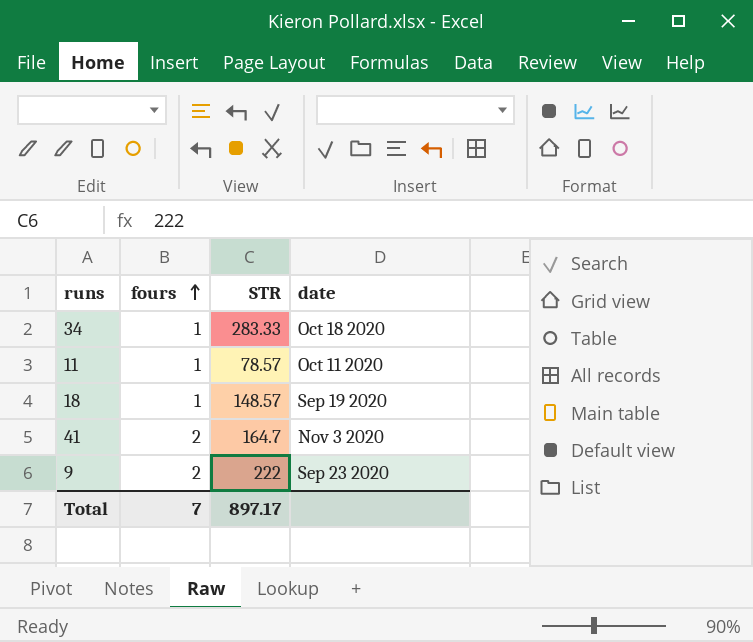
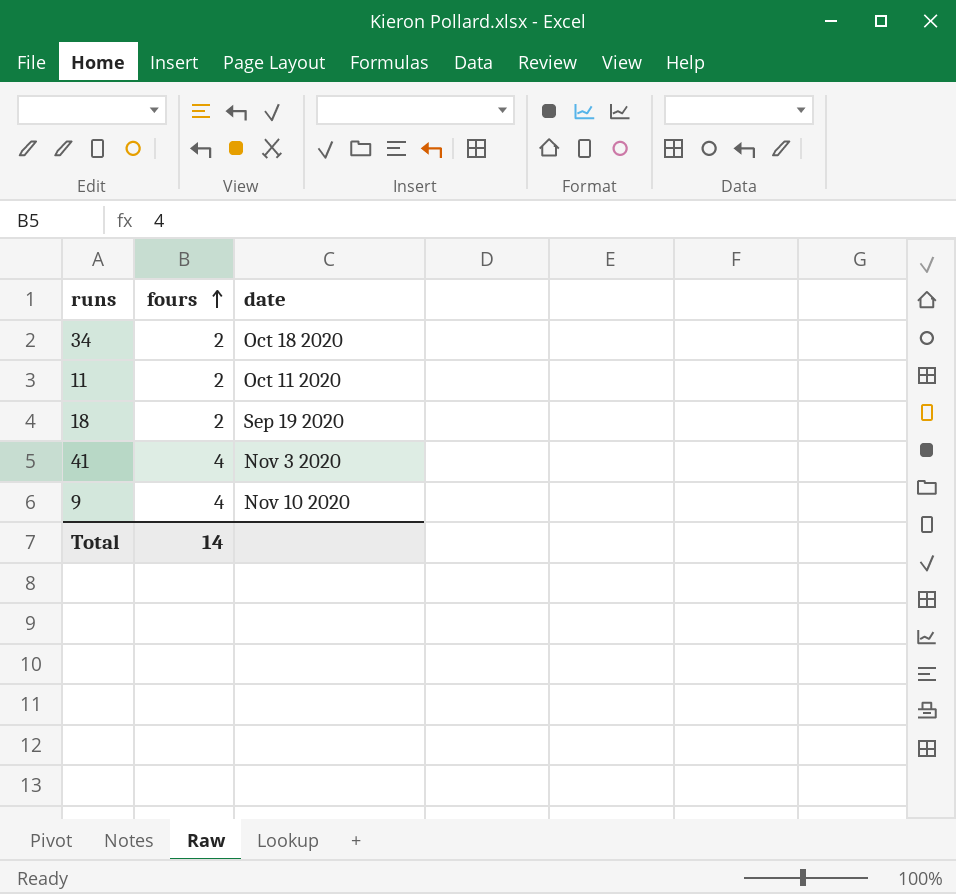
column STR | position: 3 -> none
34 | fours: 1 -> 2
11 | fours: 1 -> 2
18 | fours: 1 -> 2
41 | fours: 2 -> 4
9 | fours: 2 -> 4
9 | date: Sep 23 2020 -> Nov 10 2020
Total | fours: 7 -> 14

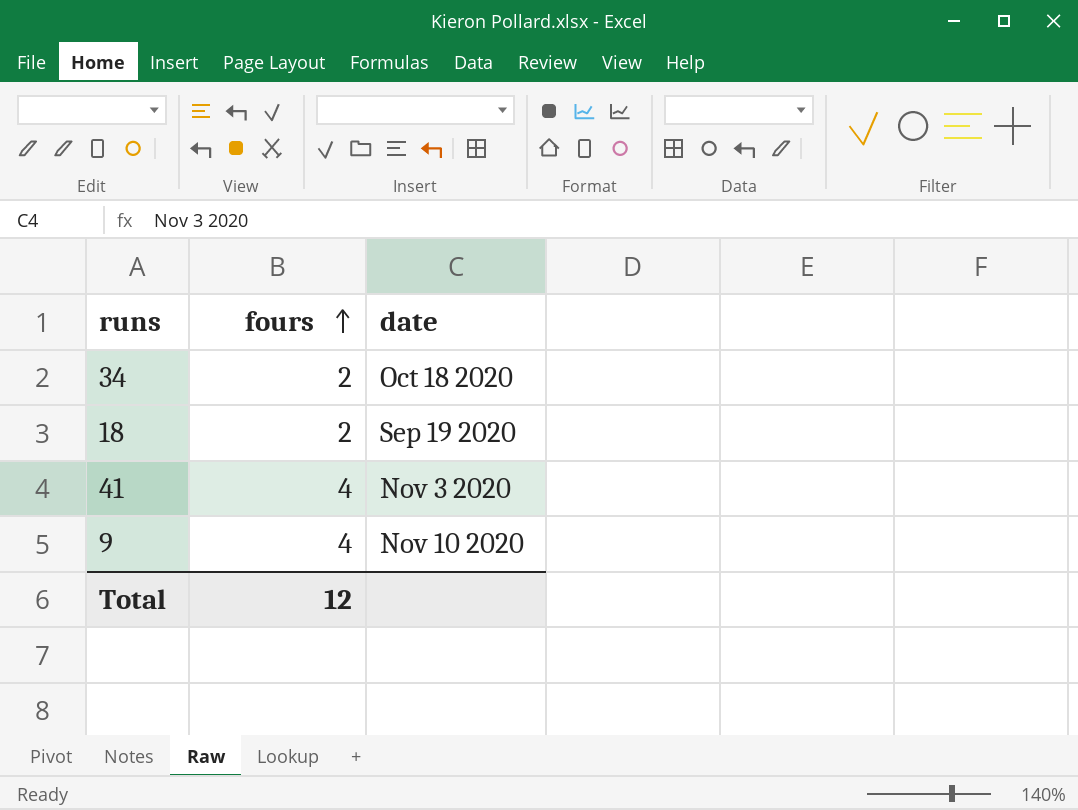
row 11: 2 | Oct 11 2020 -> none
Total | fours: 14 -> 12

